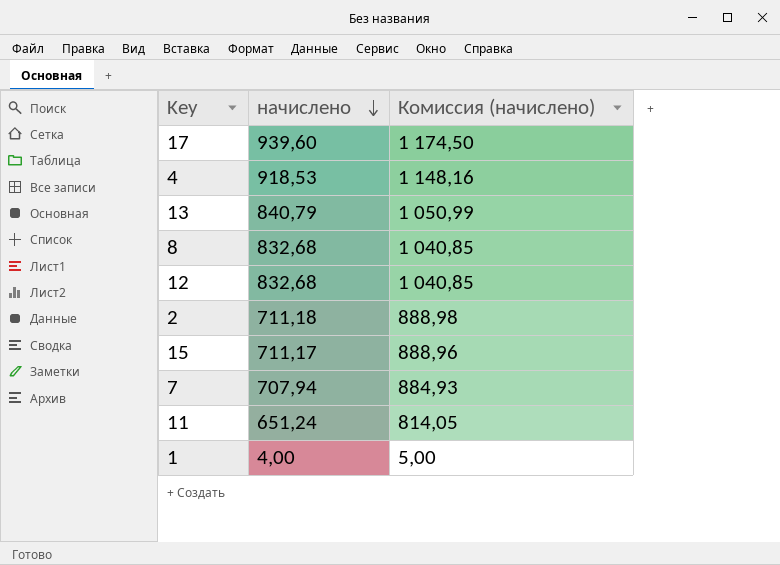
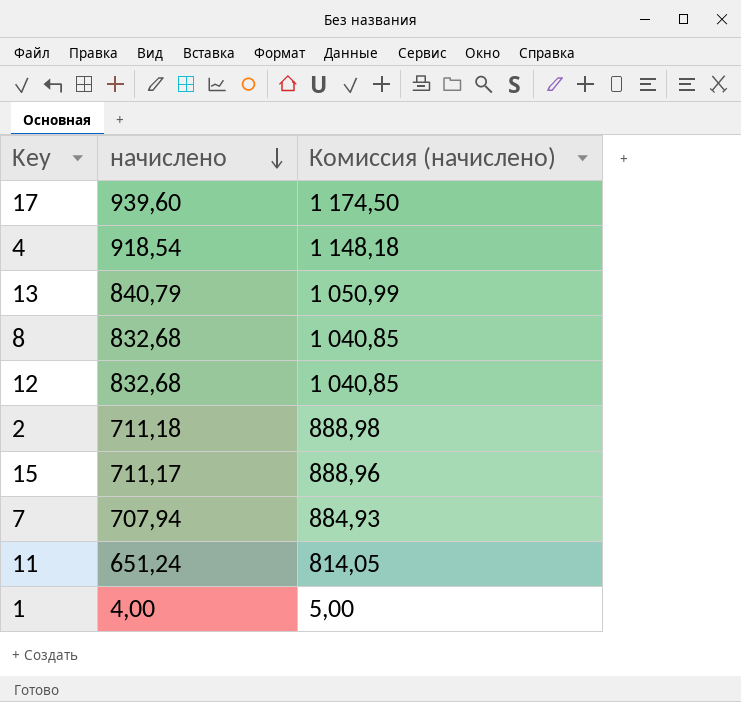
4 | начислено: 918,53 -> 918,54
4 | Комиссия (начислено): 1 148,16 -> 1 148,18

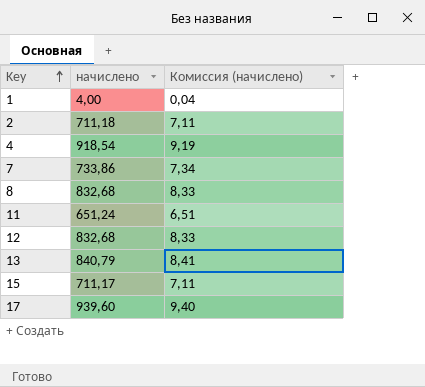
row order: начислено descending -> Key ascending
column Комиссия (начислено) | formula: [начислено] * 1,25 -> [начислено] * 0,01
7 | начислено: 707,94 -> 733,86

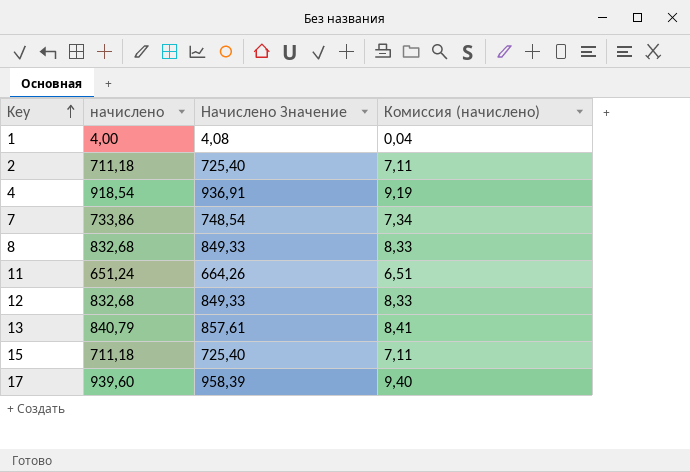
column Начислено Значение | formula: none -> [начислено] * 1,02
15 | начислено: 711,17 -> 711,18

